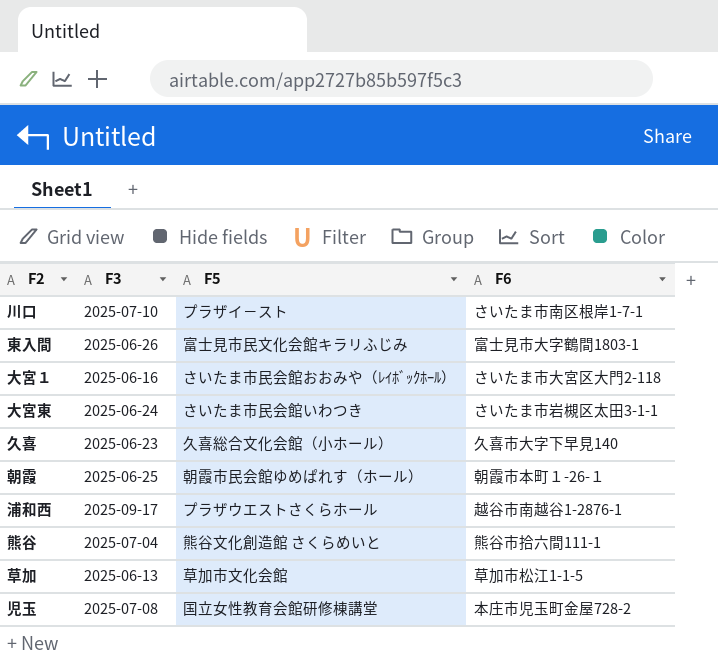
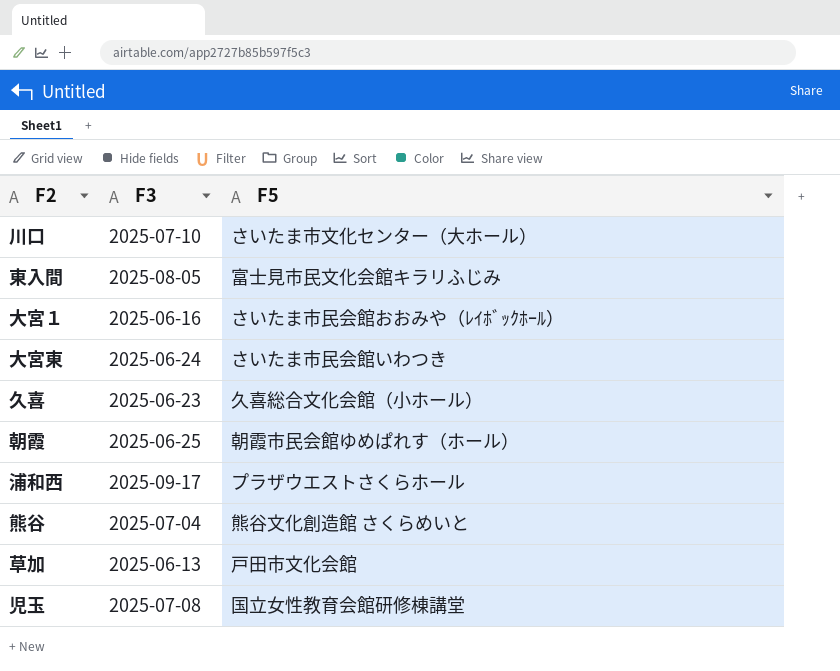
column F6 | position: 4 -> none
川口 | F5: プラザイ－スト -> さいたま市文化センター（大ホール）
東入間 | F3: 2025-06-26 -> 2025-08-05
草加 | F5: 草加市文化会館 -> 戸田市文化会館

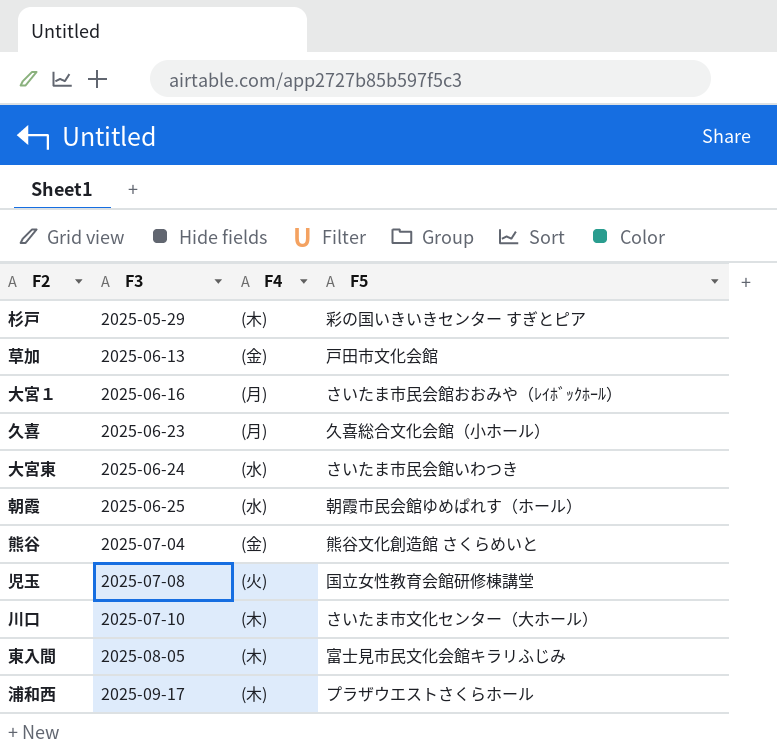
row order: none -> F3 ascending
column F4 | position: none -> 3
row 杉戸: none -> 2025-05-29 | (木) | 彩の国いきいきセンター すぎとピア

